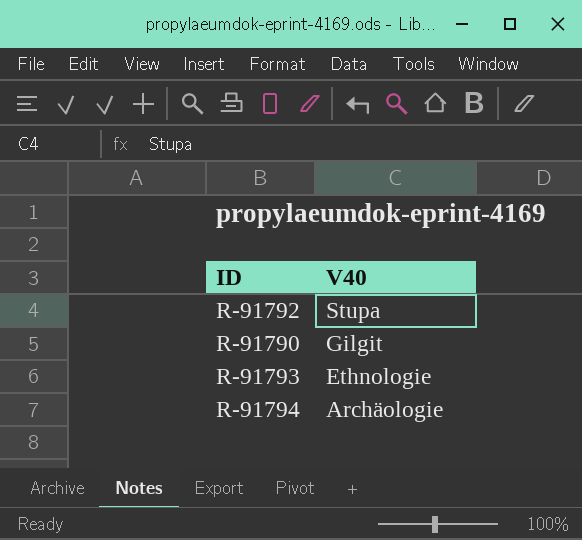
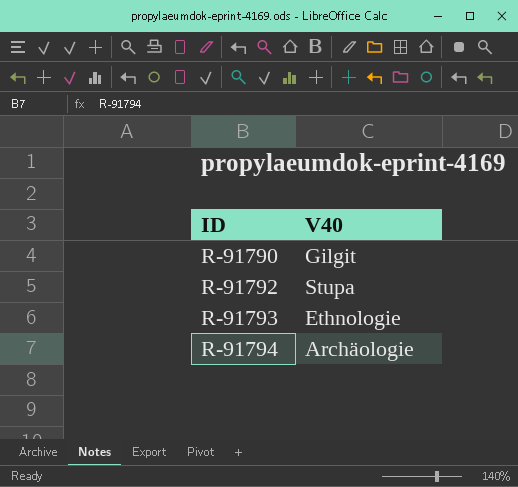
row order: V40 descending -> ID ascending

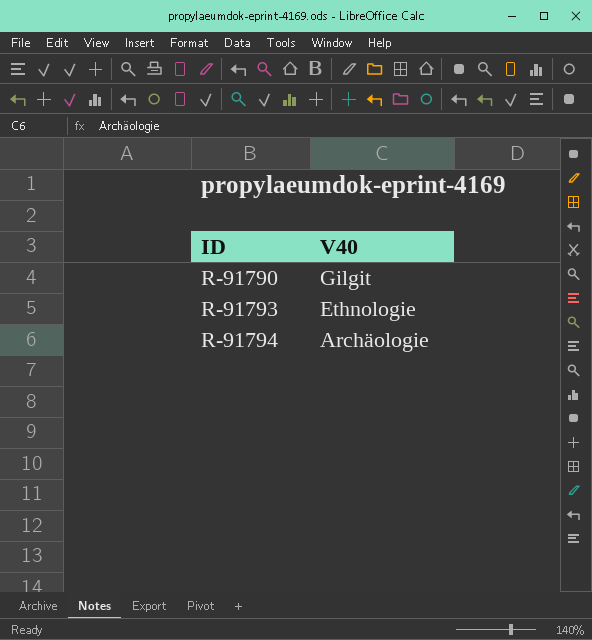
row R-91792: Stupa -> none

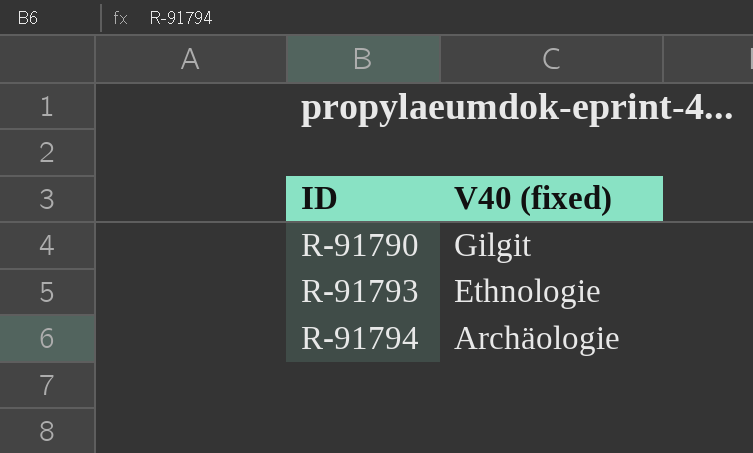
column name: V40 -> V40 (fixed)

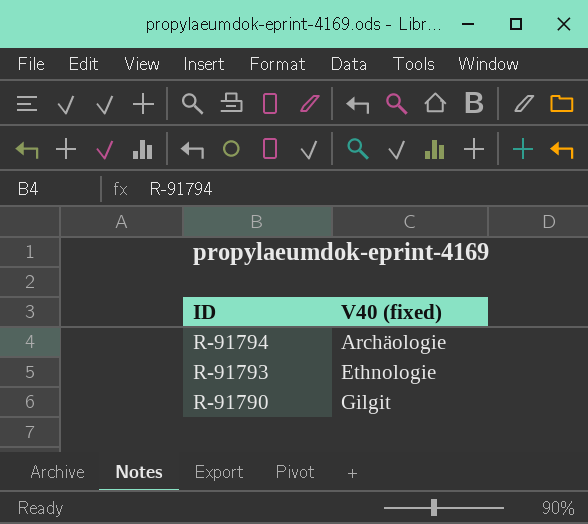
row order: ID ascending -> ID descending

